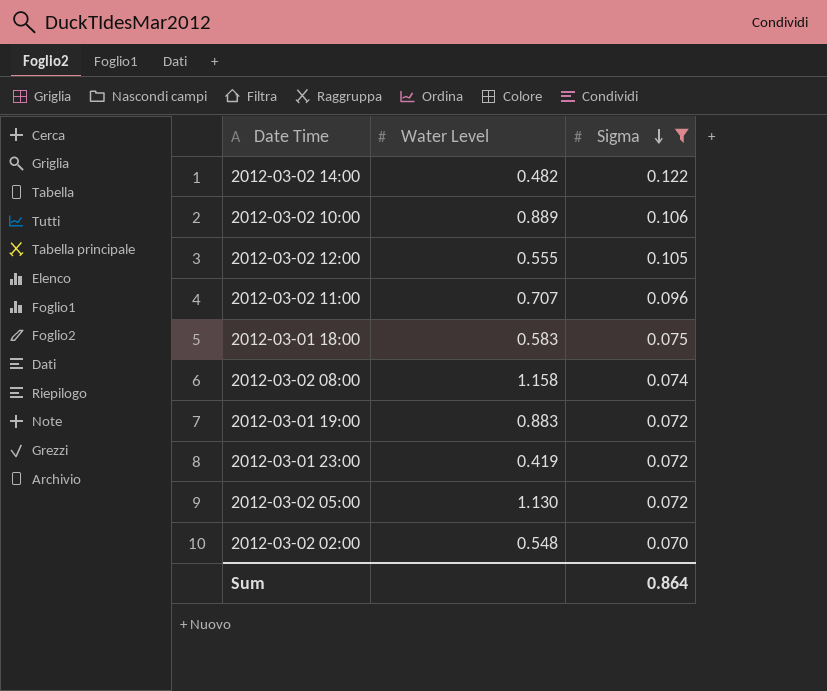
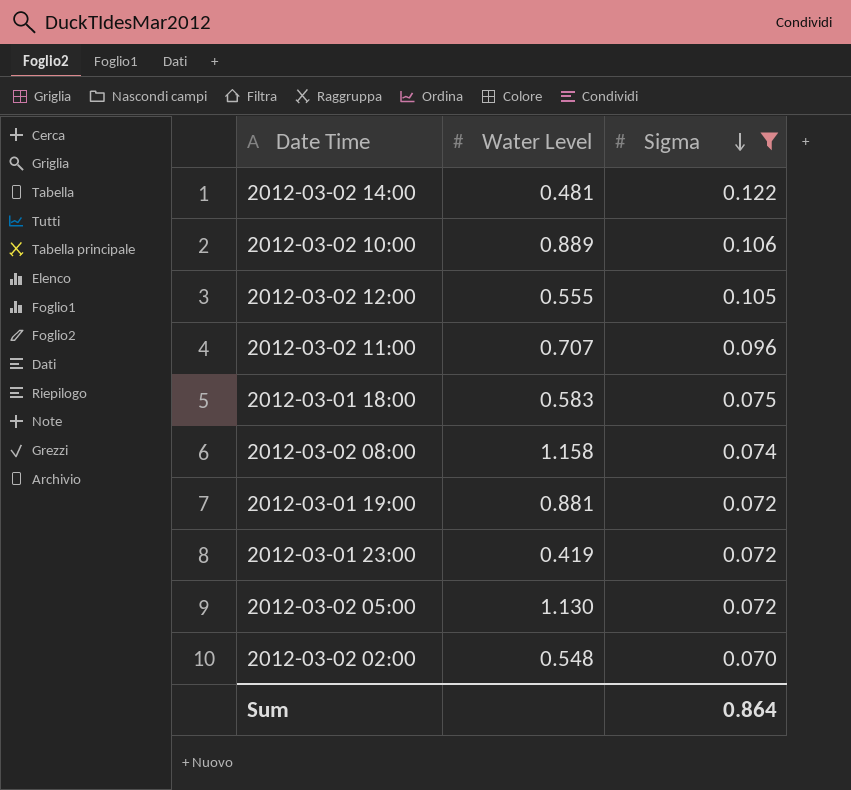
2012-03-02 14:00 | Water Level: 0.482 -> 0.481
2012-03-01 19:00 | Water Level: 0.883 -> 0.881

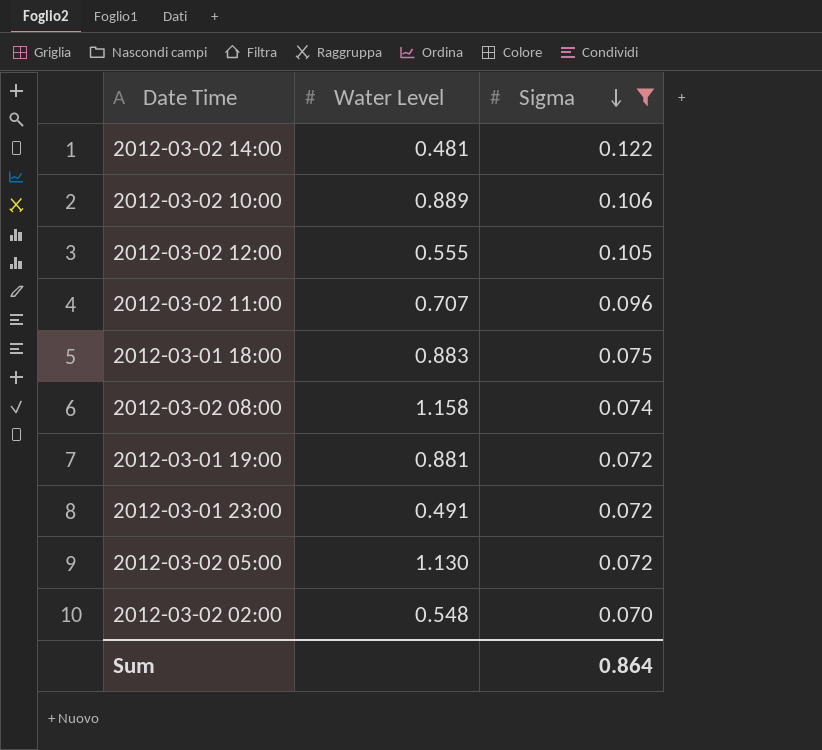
2012-03-01 18:00 | Water Level: 0.583 -> 0.883
2012-03-01 23:00 | Water Level: 0.419 -> 0.491

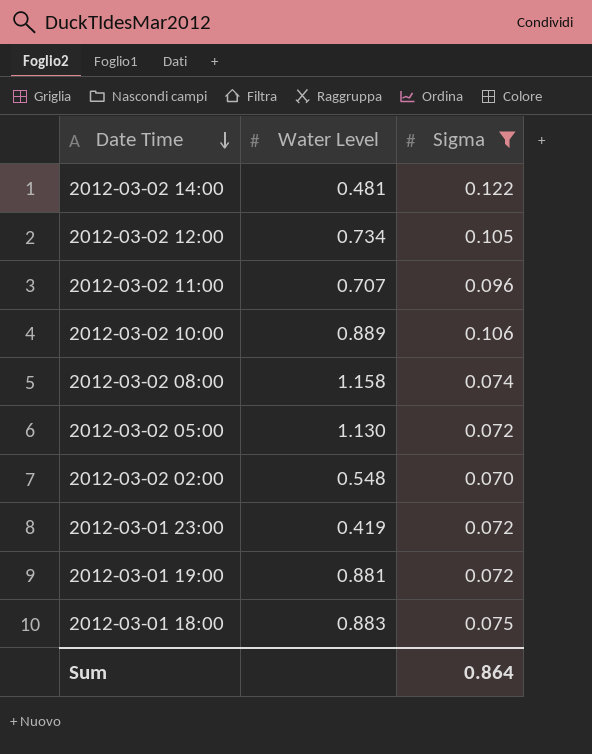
row order: Sigma descending -> Date Time descending
2012-03-02 12:00 | Water Level: 0.555 -> 0.734
2012-03-01 23:00 | Water Level: 0.491 -> 0.419

